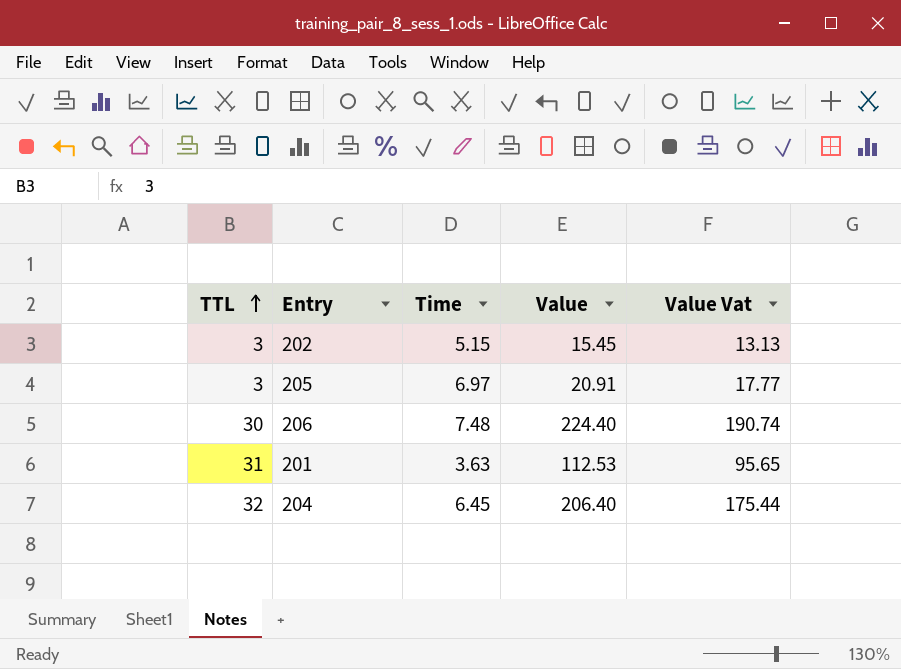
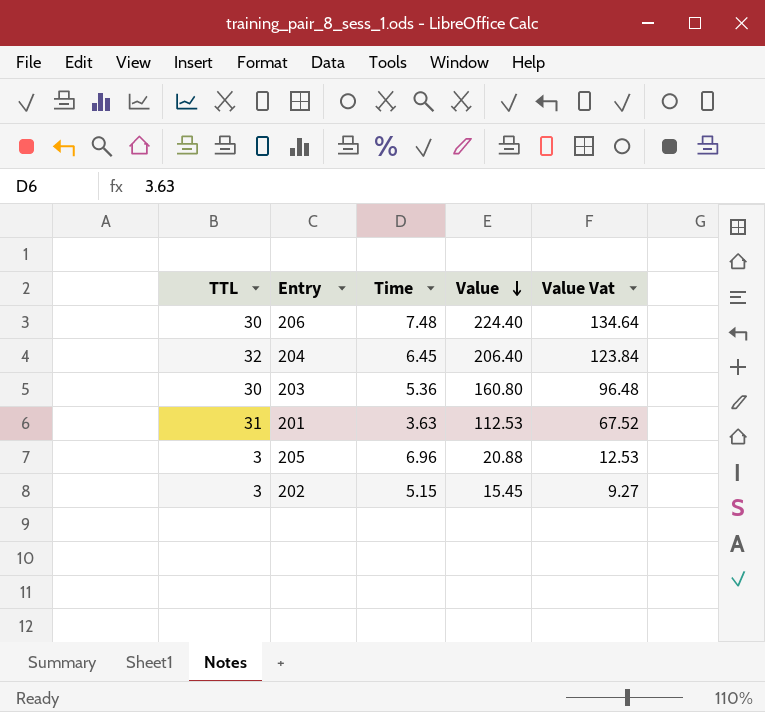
row order: TTL ascending -> Value descending
column Value Vat | formula: [Value] * 0.85 -> [Value] * 0.6
row 203: none -> 30 | 5.36 | 160.80 | 96.48
205 | Time: 6.97 -> 6.96
205 | Value: 20.91 -> 20.88

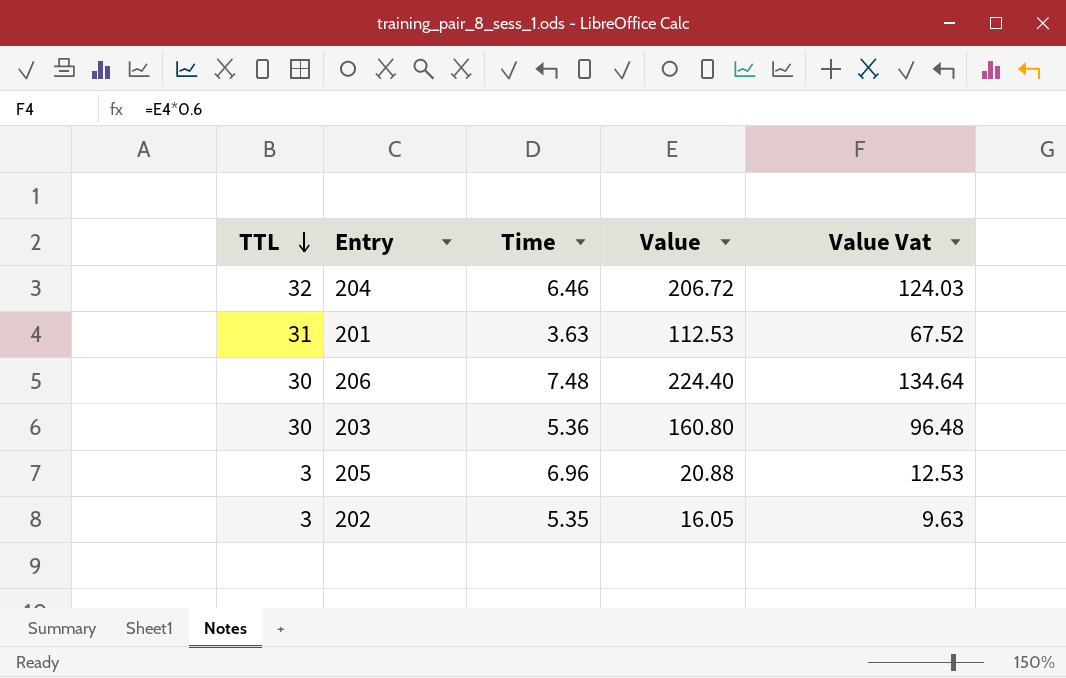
row order: Value descending -> TTL descending
204 | Time: 6.45 -> 6.46
204 | Value: 206.40 -> 206.72
204 | Value Vat: 123.84 -> 124.03
202 | Time: 5.15 -> 5.35
202 | Value: 15.45 -> 16.05
202 | Value Vat: 9.27 -> 9.63

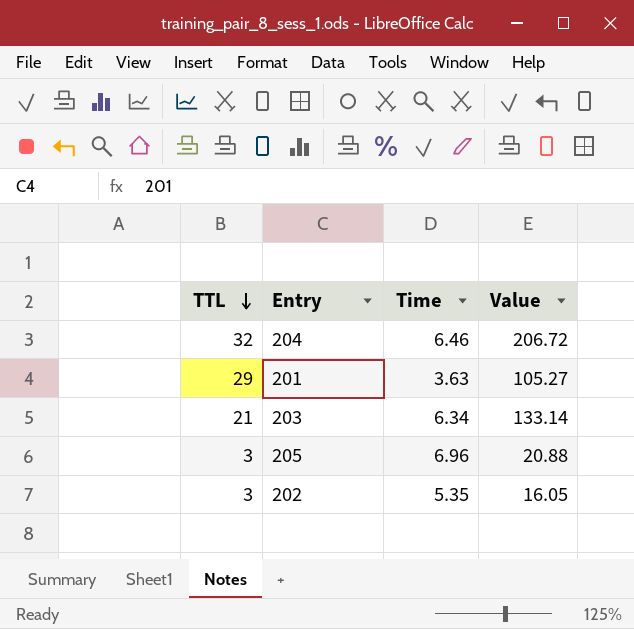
column Value Vat | formula: [Value] * 0.6 -> none
row 206: 30 | 7.48 | 224.40 | 134.64 -> none
201 | TTL: 31 -> 29
201 | Value: 112.53 -> 105.27
203 | TTL: 30 -> 21
203 | Time: 5.36 -> 6.34
203 | Value: 160.80 -> 133.14

